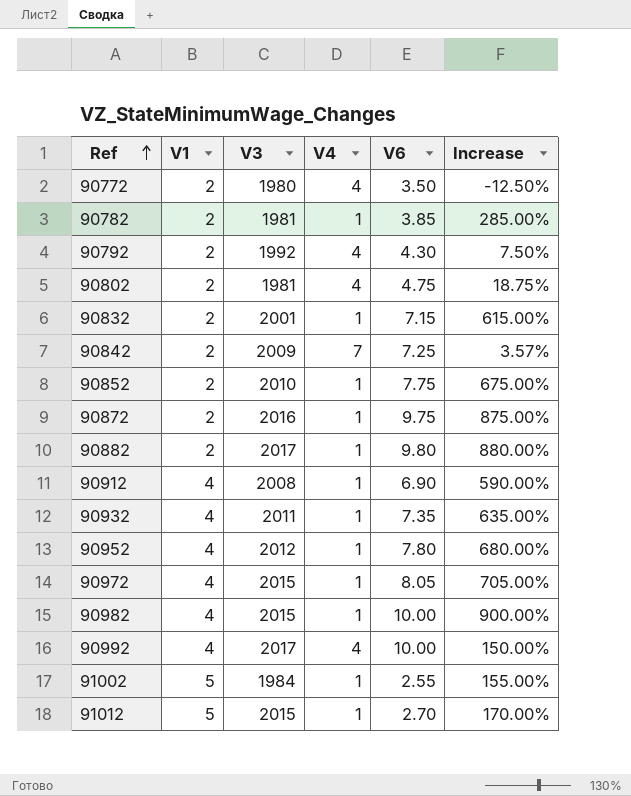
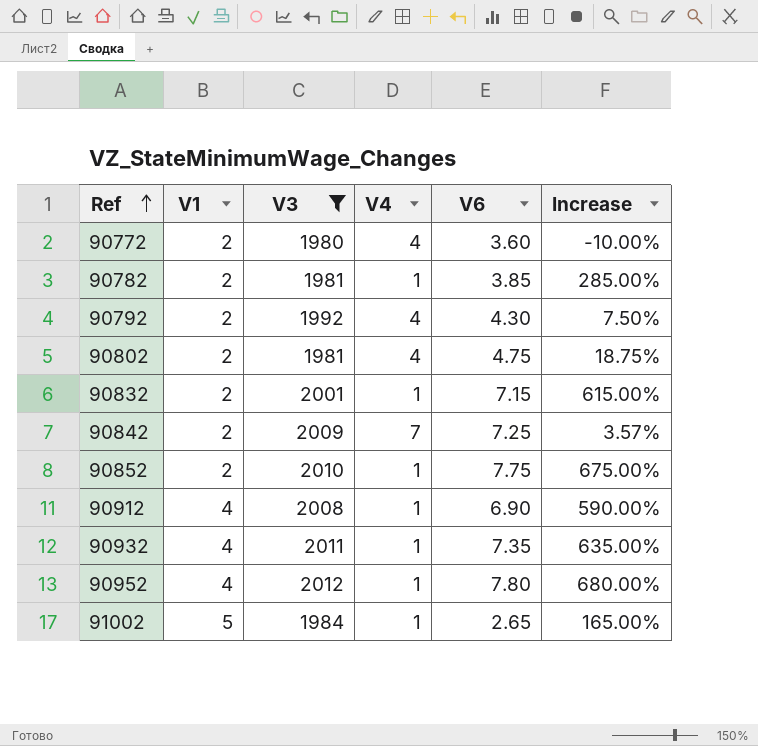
filter: none -> V3 <= 2012
90772 | V6: 3.50 -> 3.60
90772 | Increase: -12.50% -> -10.00%
91002 | V6: 2.55 -> 2.65
91002 | Increase: 155.00% -> 165.00%

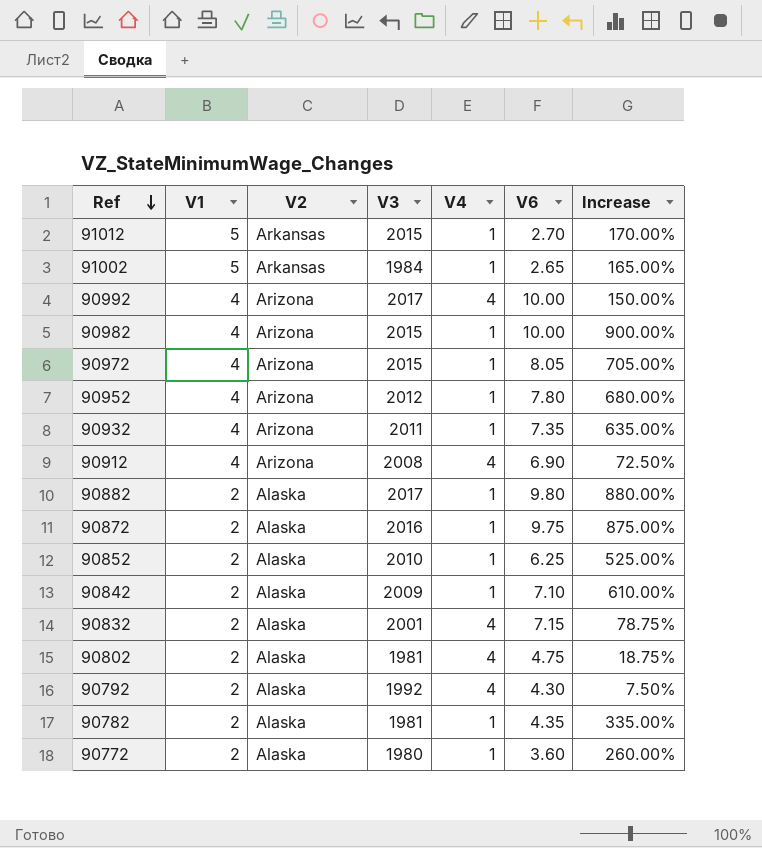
filter: V3 <= 2012 -> none
row order: Ref ascending -> Ref descending
column V2 | position: none -> 3
90912 | V4: 1 -> 4
90912 | Increase: 590.00% -> 72.50%
90852 | V6: 7.75 -> 6.25
90852 | Increase: 675.00% -> 525.00%
90842 | V4: 7 -> 1
90842 | V6: 7.25 -> 7.10
90842 | Increase: 3.57% -> 610.00%
90832 | V4: 1 -> 4
90832 | Increase: 615.00% -> 78.75%
90782 | V6: 3.85 -> 4.35
90782 | Increase: 285.00% -> 335.00%
90772 | V4: 4 -> 1
90772 | Increase: -10.00% -> 260.00%

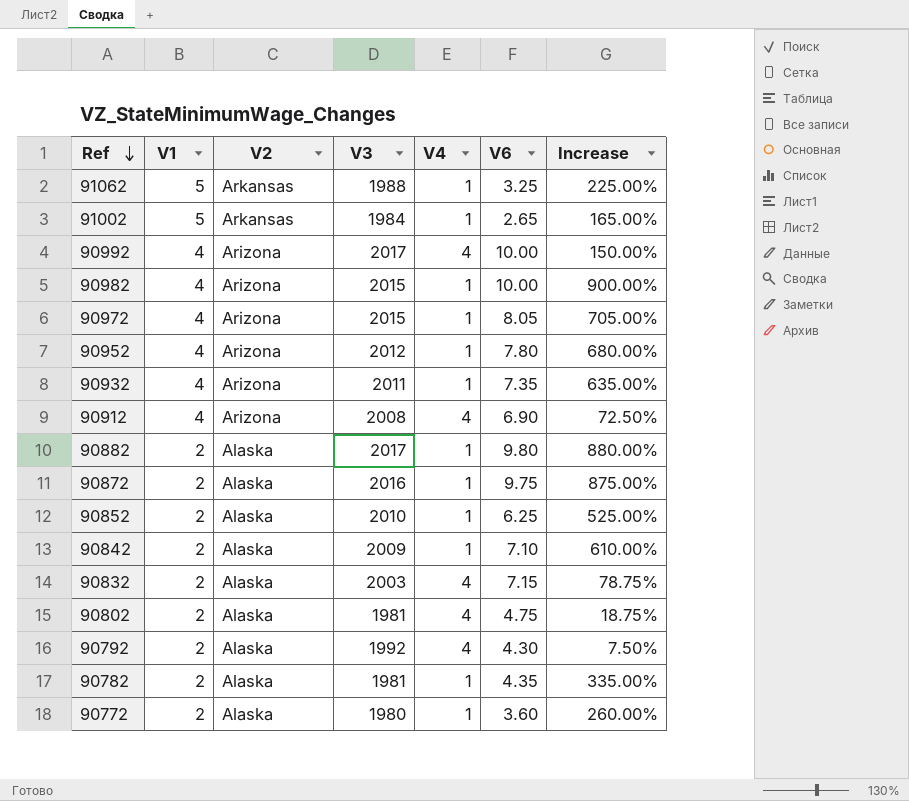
row 91012: 5 | Arkansas | 2015 | 1 | 2.70 | 170.00% -> none
row 91062: none -> 5 | Arkansas | 1988 | 1 | 3.25 | 225.00%
90832 | V3: 2001 -> 2003

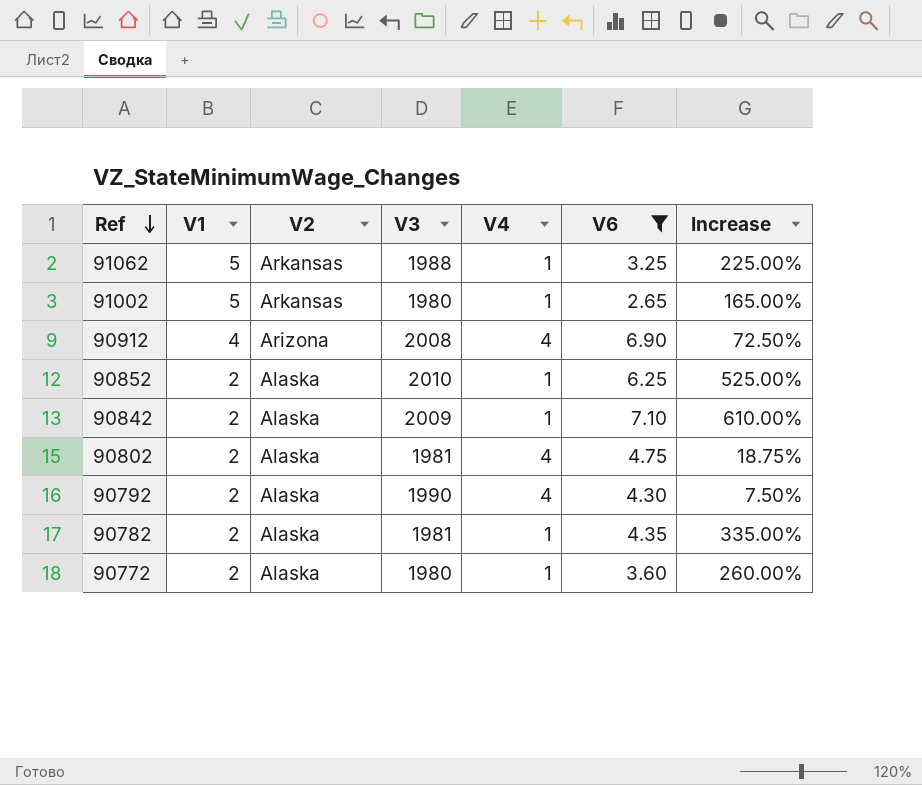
filter: none -> V6 <= 7.10
91002 | V3: 1984 -> 1980
90792 | V3: 1992 -> 1990

